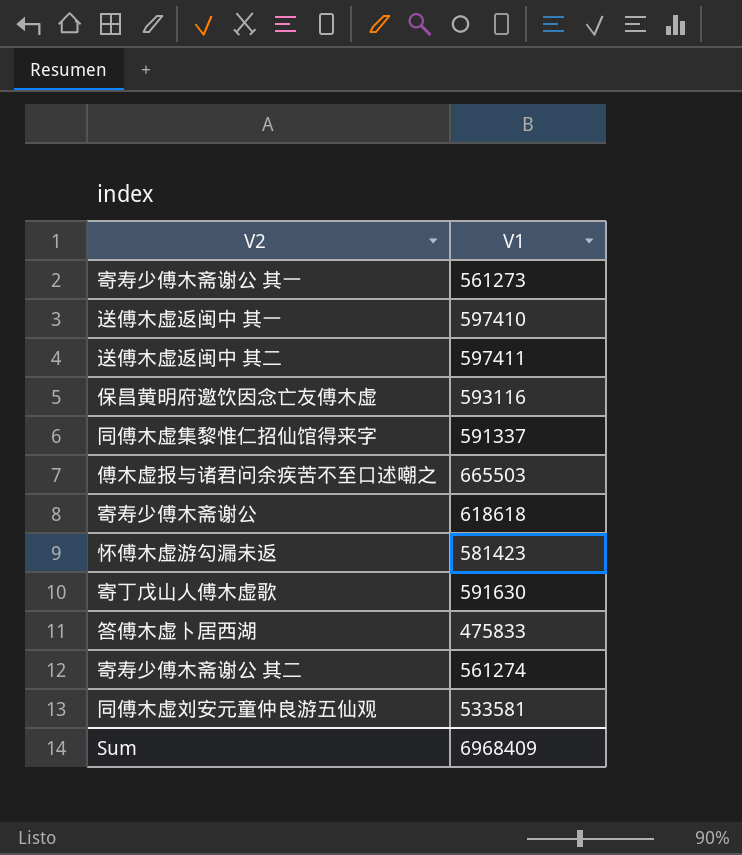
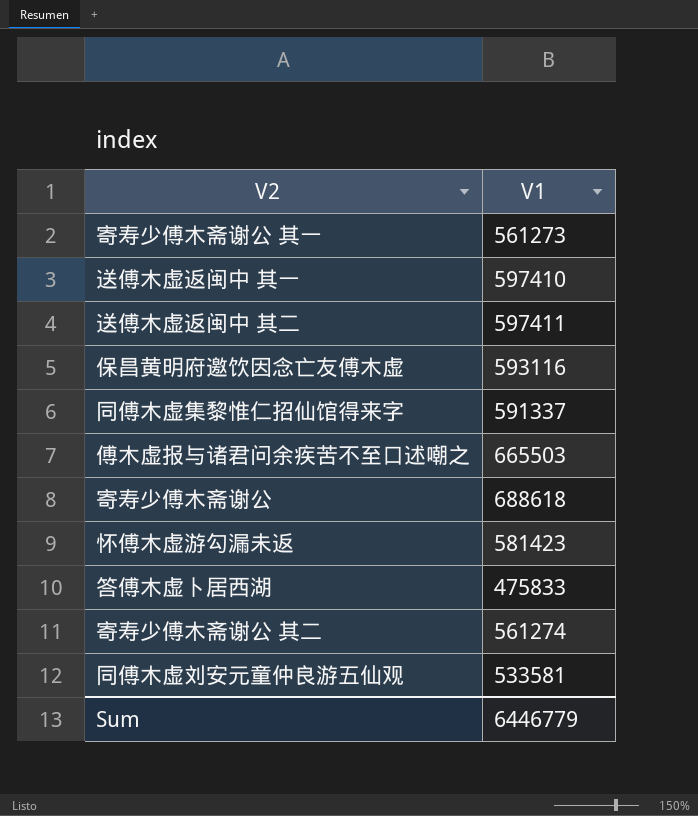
row 寄丁戊山人傅木虚歌: 591630 -> none
寄寿少傅木斋谢公 | V1: 618618 -> 688618
Sum | V1: 6968409 -> 6446779

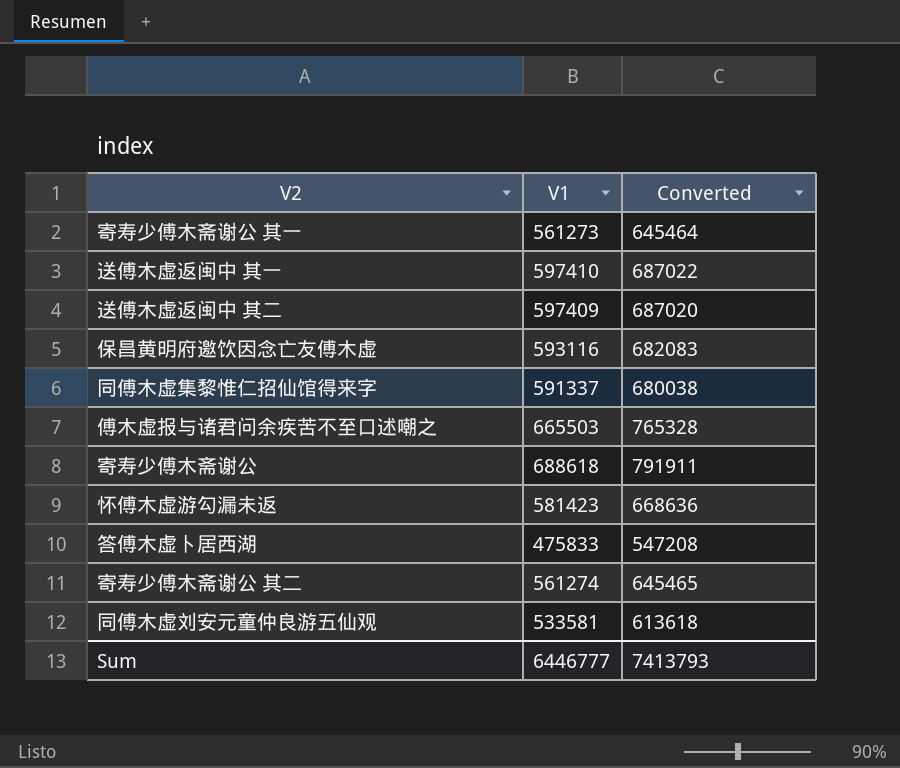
column Converted | formula: none -> [V1] * 1.15
送傅木虚返闽中 其二 | V1: 597411 -> 597409
Sum | V1: 6446779 -> 6446777

